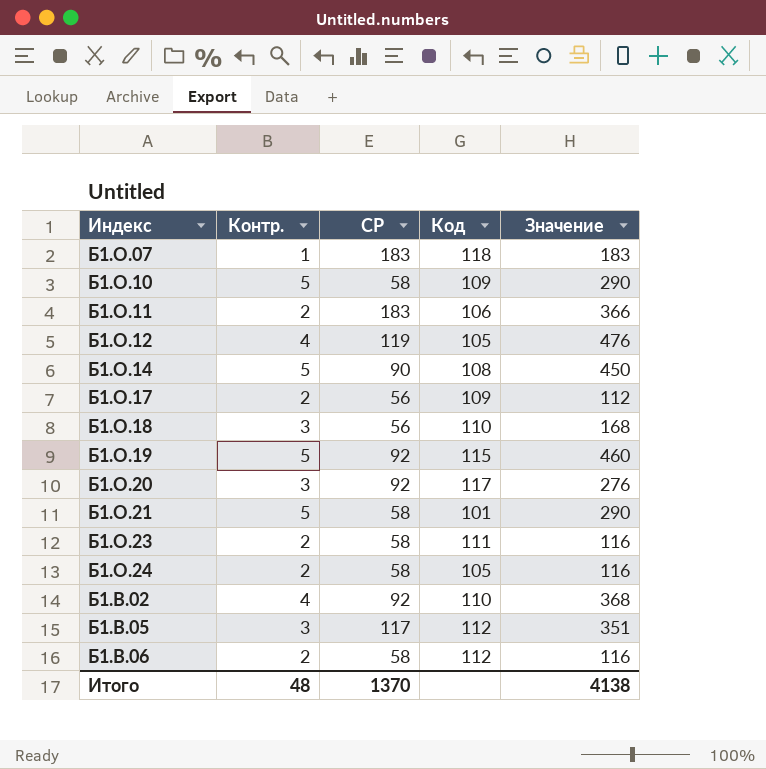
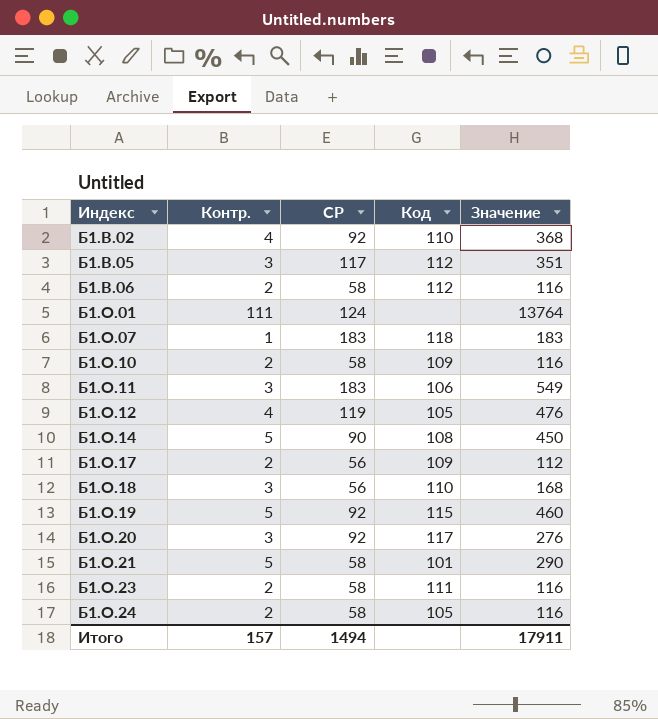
row order: none -> Индекс ascending
row Б1.О.01: none -> 111 | 124 | none | 13764
Б1.О.10 | Контр.: 5 -> 2
Б1.О.10 | Значение: 290 -> 116
Б1.О.11 | Контр.: 2 -> 3
Б1.О.11 | Значение: 366 -> 549
Итого | Контр.: 48 -> 157
Итого | СР: 1370 -> 1494
Итого | Значение: 4138 -> 17911

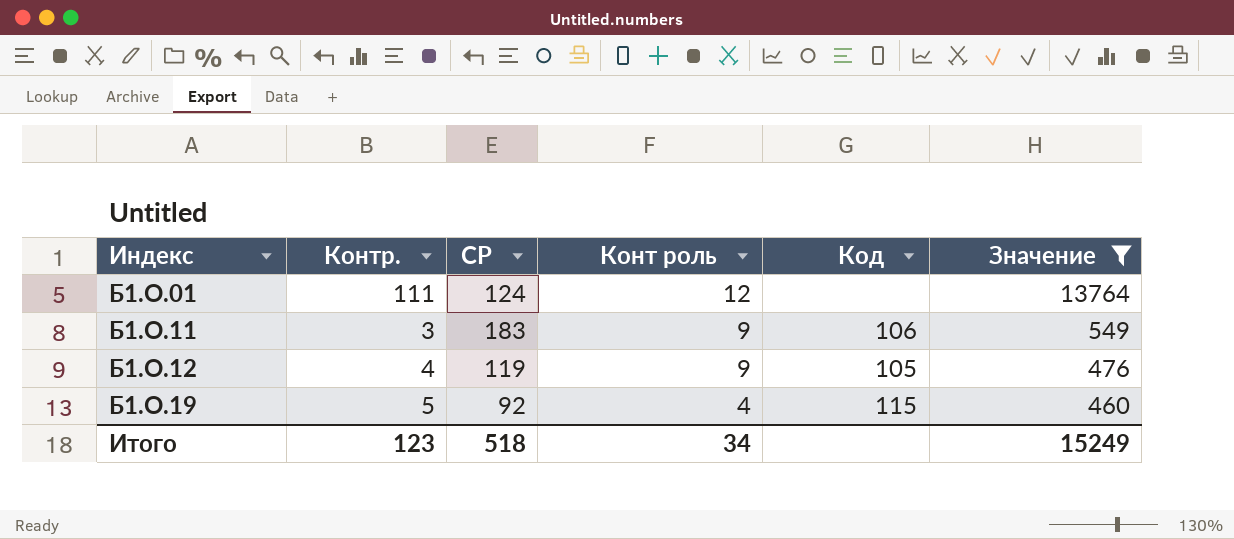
filter: none -> Значение >= 460
column Конт роль | position: none -> 4
Итого | Контр.: 157 -> 123
Итого | СР: 1494 -> 518
Итого | Значение: 17911 -> 15249

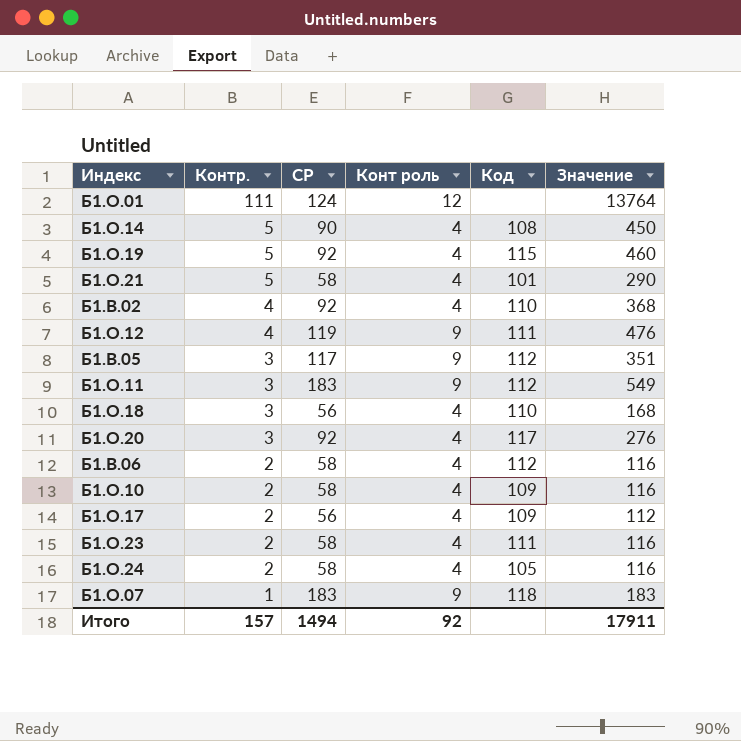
filter: Значение >= 460 -> none
row order: Индекс ascending -> Контр. descending
Б1.О.12 | Код: 105 -> 111
Б1.О.11 | Код: 106 -> 112
Итого | Контр.: 123 -> 157
Итого | СР: 518 -> 1494
Итого | Конт роль: 34 -> 92
Итого | Значение: 15249 -> 17911

